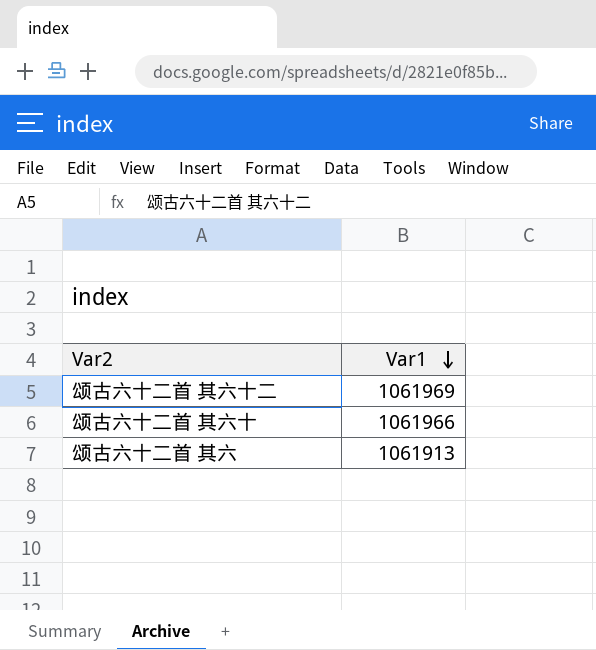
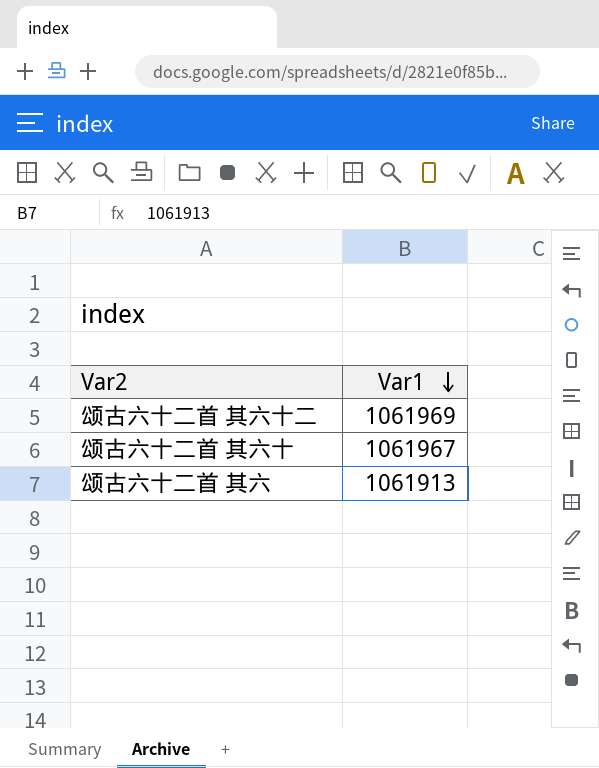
颂古六十二首 其六十 | Var1: 1061966 -> 1061967

